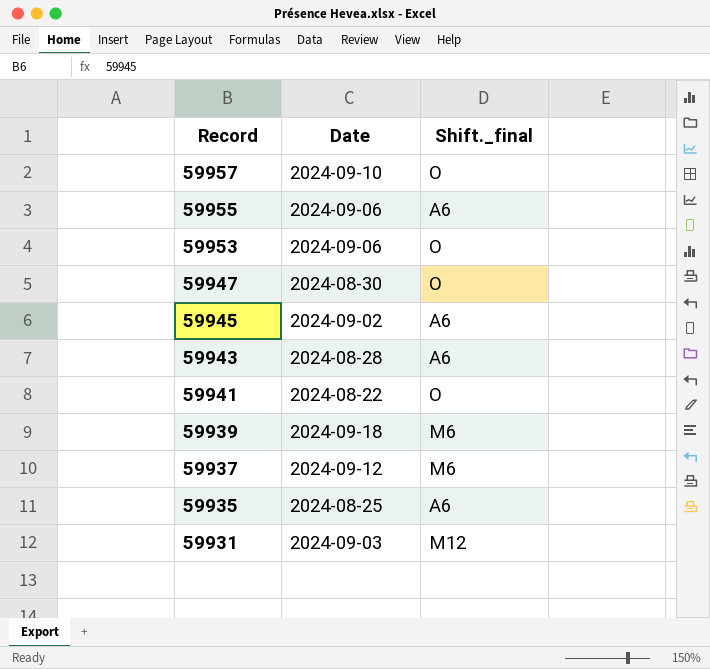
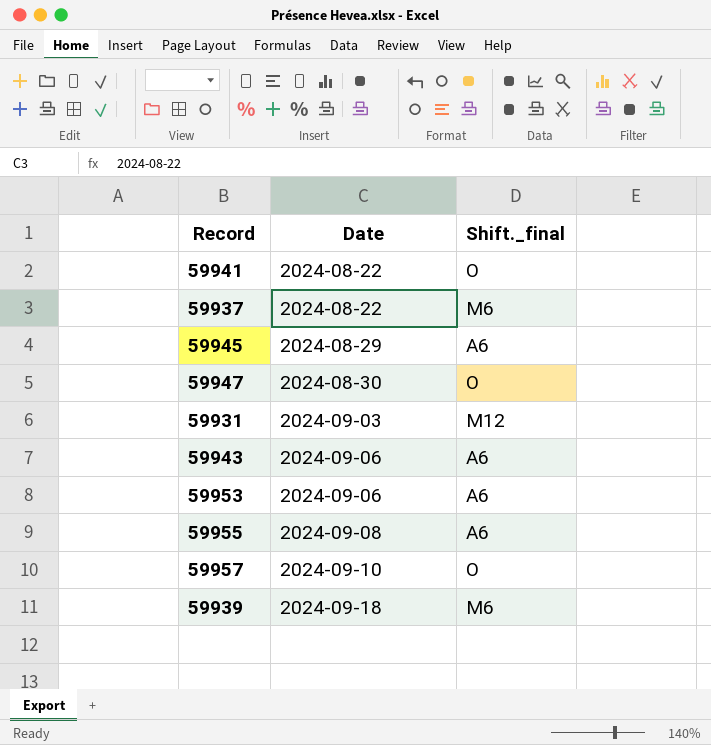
row order: Record descending -> Date ascending
row 59935: 2024-08-25 | A6 -> none
59937 | Date: 2024-09-12 -> 2024-08-22
59945 | Date: 2024-09-02 -> 2024-08-29
59943 | Date: 2024-08-28 -> 2024-09-06
59953 | Shift._final: O -> A6
59955 | Date: 2024-09-06 -> 2024-09-08

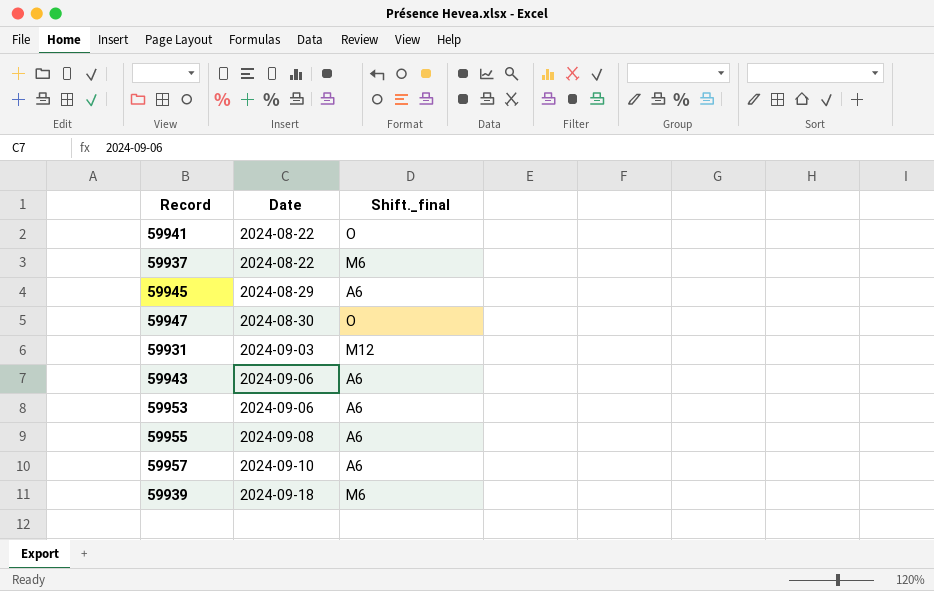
59957 | Shift._final: O -> A6

